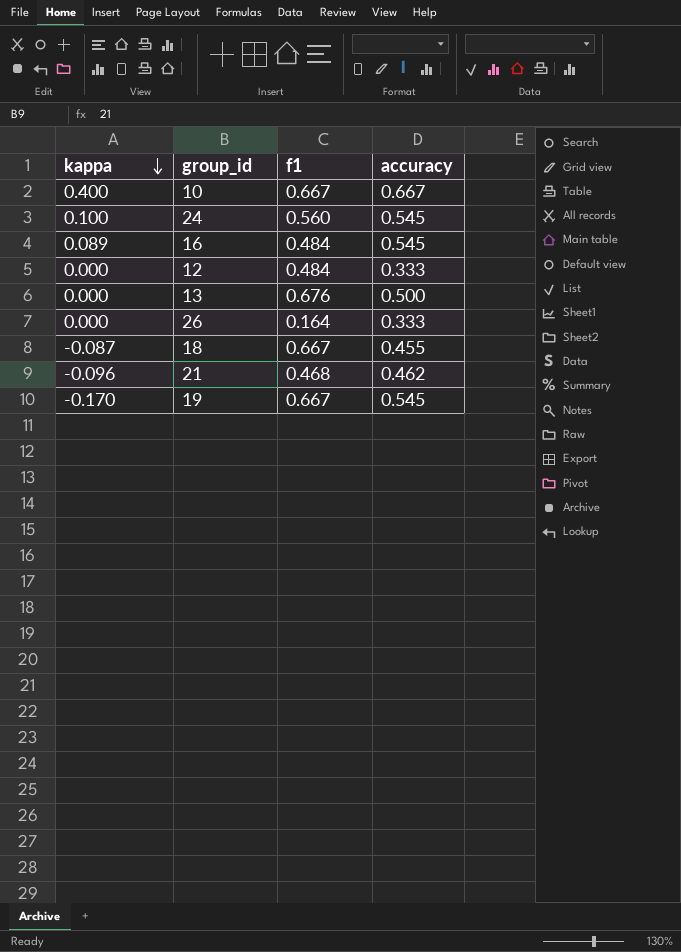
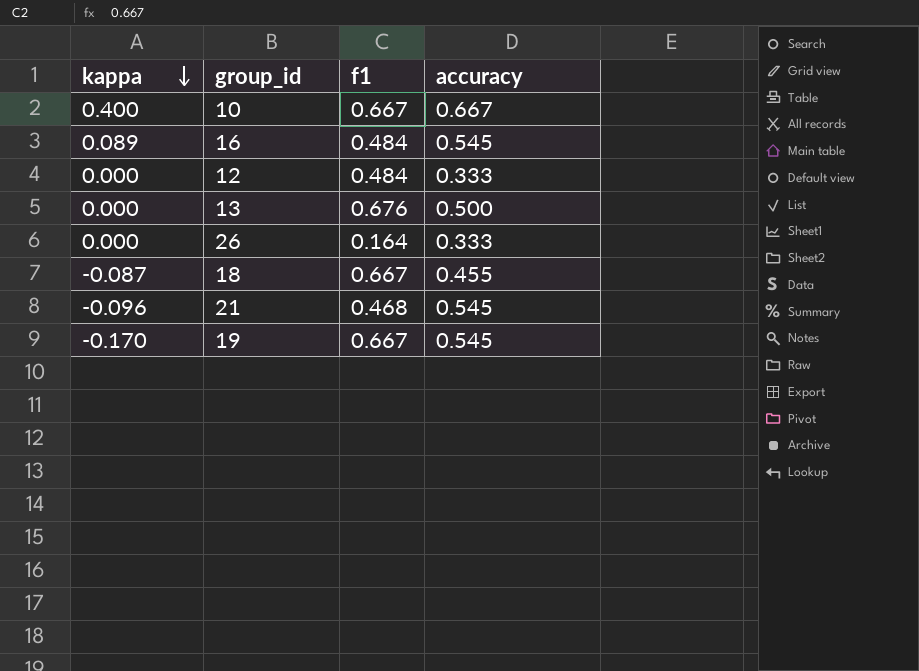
row 24: 0.100 | 0.560 | 0.545 -> none
21 | accuracy: 0.462 -> 0.545

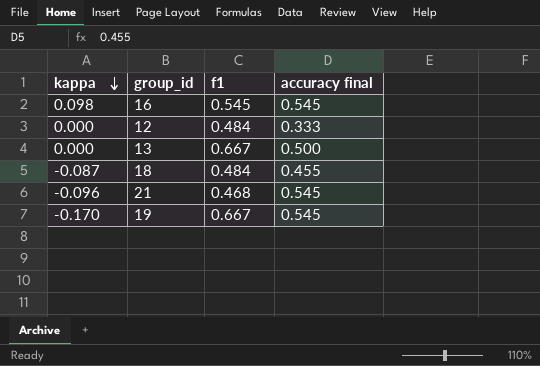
column name: accuracy -> accuracy final
row 10: 0.400 | 0.667 | 0.667 -> none
row 26: 0.000 | 0.164 | 0.333 -> none
16 | kappa: 0.089 -> 0.098
16 | f1: 0.484 -> 0.545
13 | f1: 0.676 -> 0.667
18 | f1: 0.667 -> 0.484

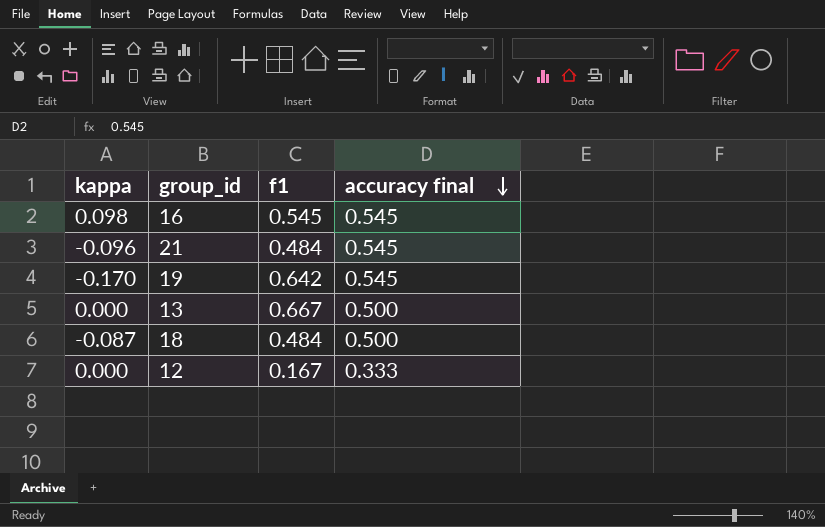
row order: kappa descending -> accuracy final descending
21 | f1: 0.468 -> 0.484
19 | f1: 0.667 -> 0.642
18 | accuracy final: 0.455 -> 0.500
12 | f1: 0.484 -> 0.167

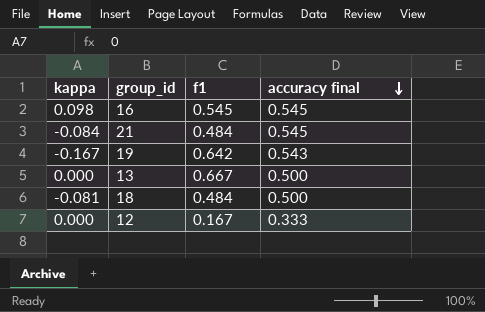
21 | kappa: -0.096 -> -0.084
19 | kappa: -0.170 -> -0.167
19 | accuracy final: 0.545 -> 0.543
18 | kappa: -0.087 -> -0.081

